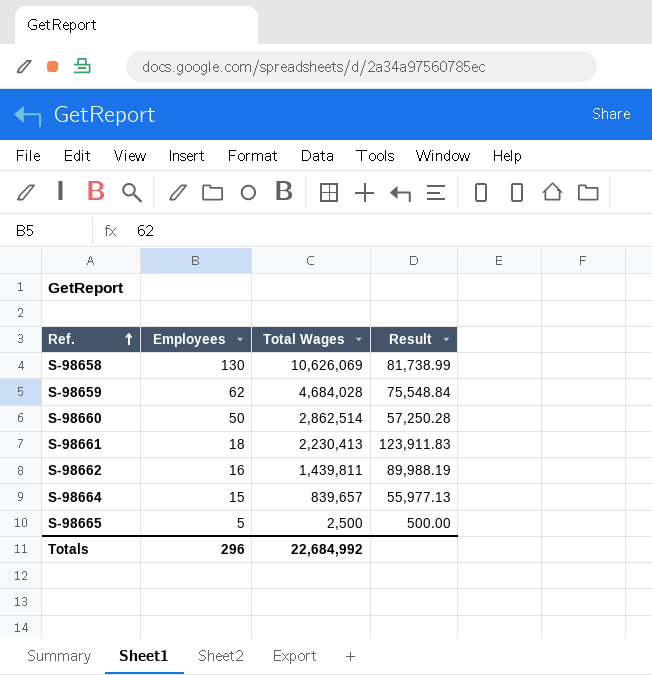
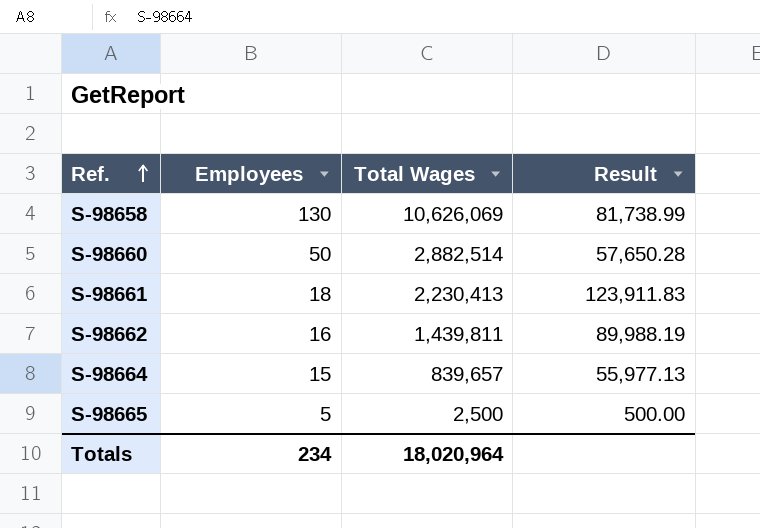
row S-98659: 62 | 4,684,028 | 75,548.84 -> none
S-98660 | Total Wages: 2,862,514 -> 2,882,514
S-98660 | Result: 57,250.28 -> 57,650.28
Totals | Employees: 296 -> 234
Totals | Total Wages: 22,684,992 -> 18,020,964

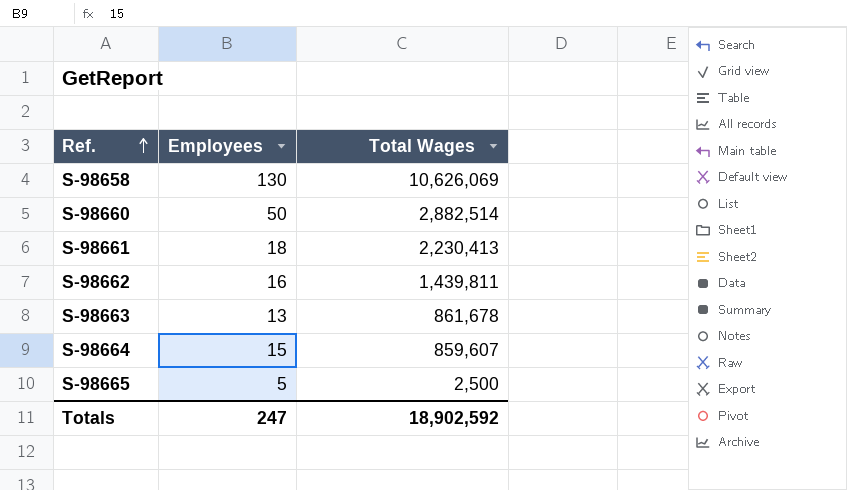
column Result | formula: [Total Wages] / [Employees] -> none
row S-98663: none -> 13 | 861,678
S-98664 | Total Wages: 839,657 -> 859,607
Totals | Employees: 234 -> 247
Totals | Total Wages: 18,020,964 -> 18,902,592

